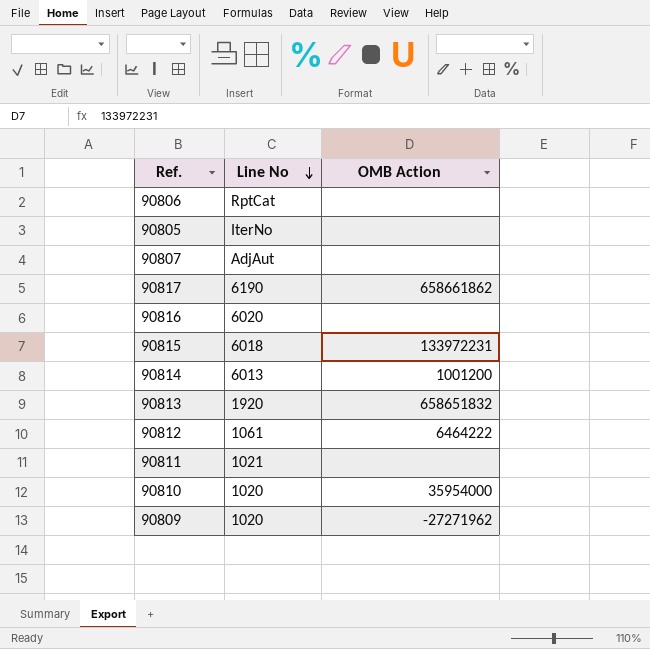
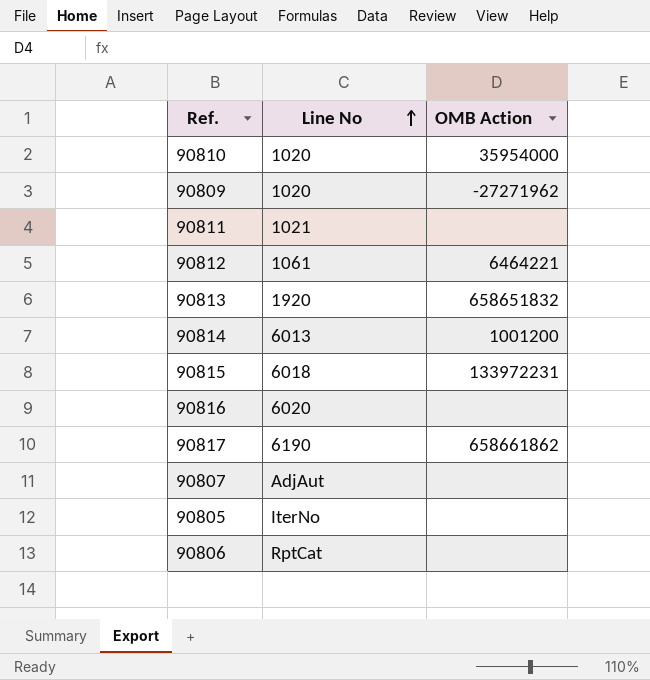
row order: Line No descending -> Line No ascending
90812 | OMB Action: 6464222 -> 6464221

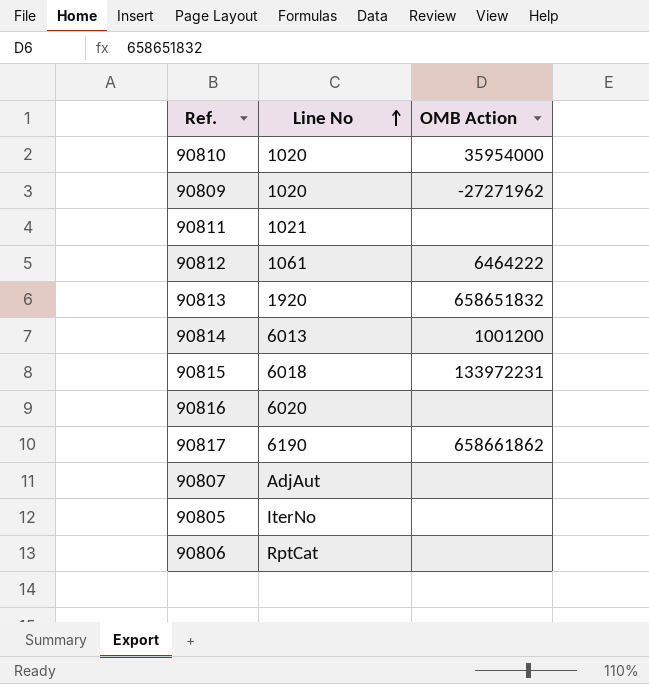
90812 | OMB Action: 6464221 -> 6464222

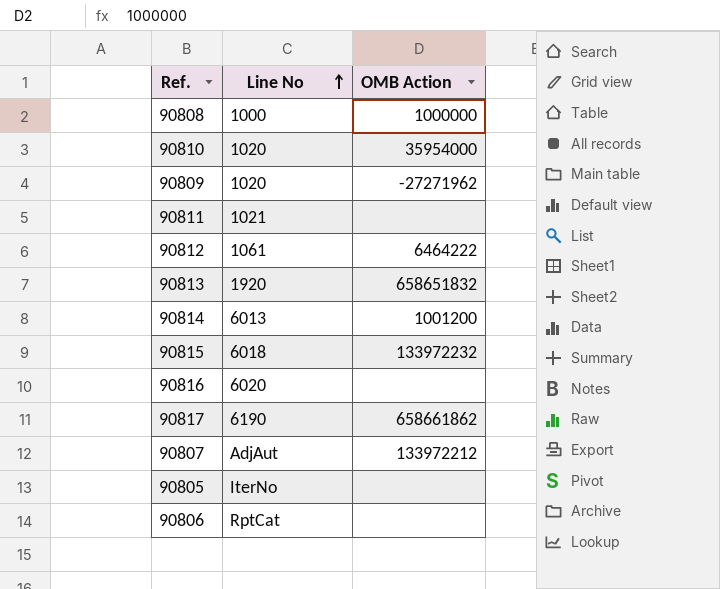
row 90808: none -> 1000 | 1000000
90815 | OMB Action: 133972231 -> 133972232
90807 | OMB Action: none -> 133972212

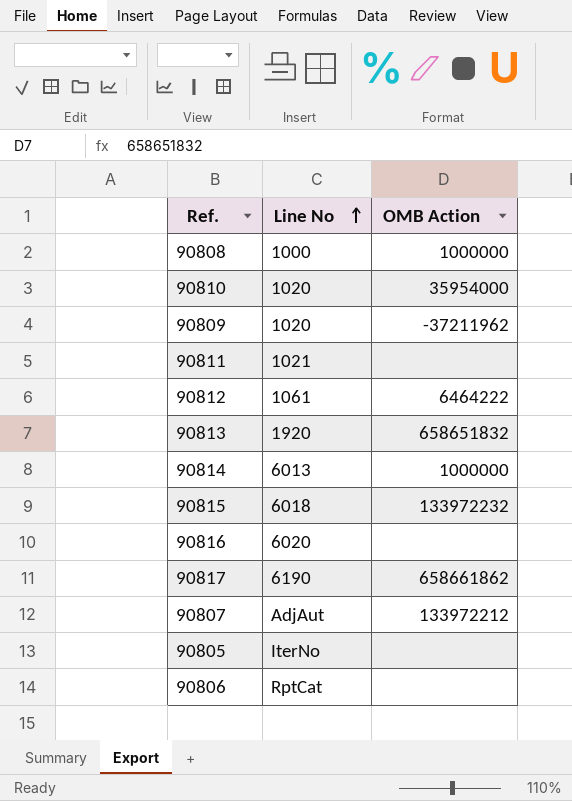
90809 | OMB Action: -27271962 -> -37211962
90814 | OMB Action: 1001200 -> 1000000

